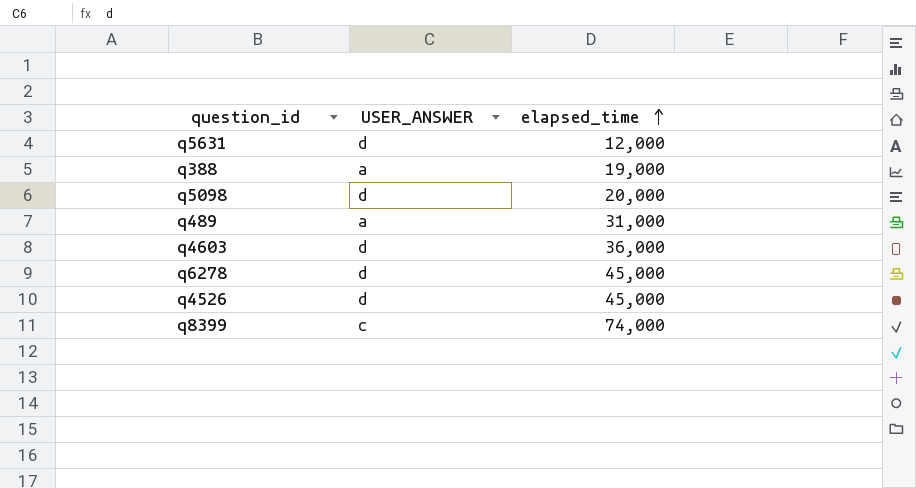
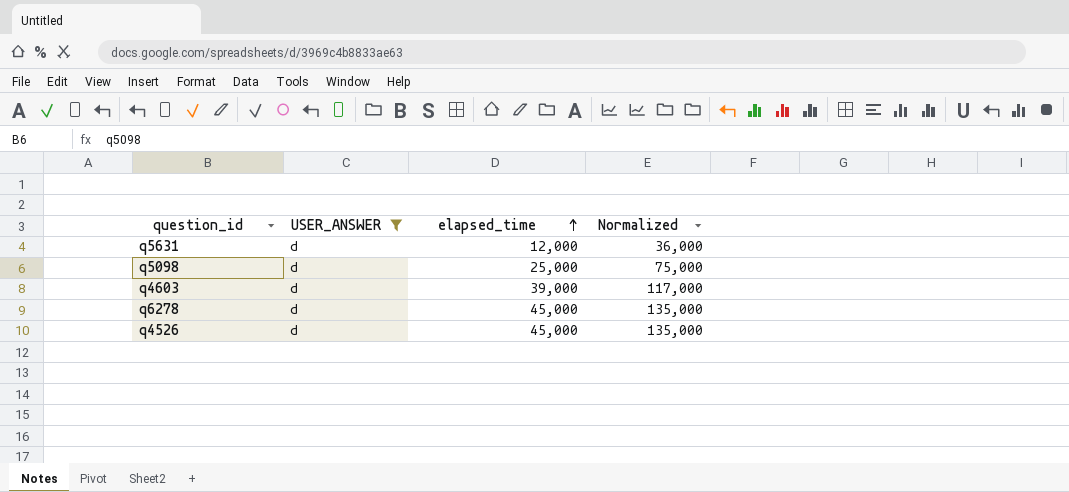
filter: none -> USER_ANSWER = d
column Normalized | formula: none -> [elapsed_time] * 3
q5098 | elapsed_time: 20,000 -> 25,000
q4603 | elapsed_time: 36,000 -> 39,000

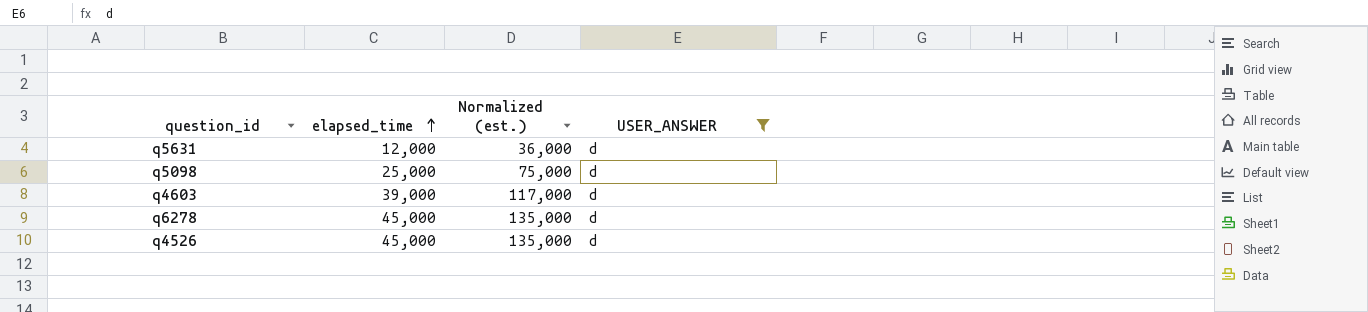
column name: Normalized -> Normalized (est.)
column USER_ANSWER | position: 2 -> 4

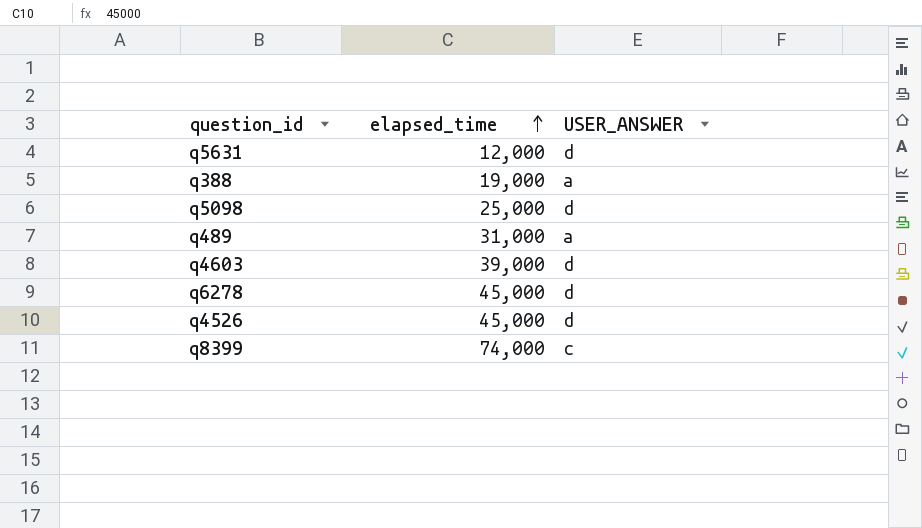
filter: USER_ANSWER = d -> none
column Normalized (est.) | formula: [elapsed_time] * 3 -> none

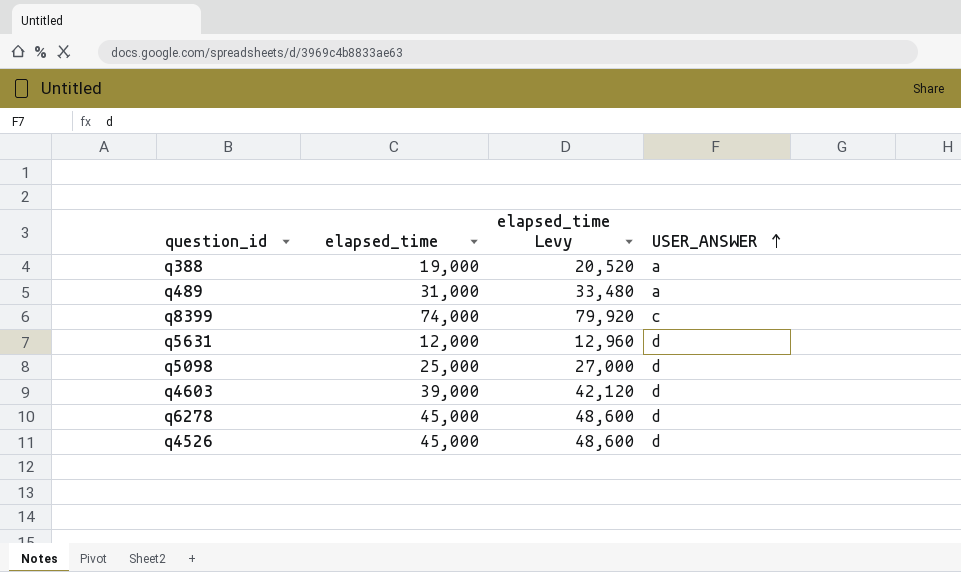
row order: elapsed_time ascending -> USER_ANSWER ascending
column elapsed_time Levy | formula: none -> [elapsed_time] * 1.08

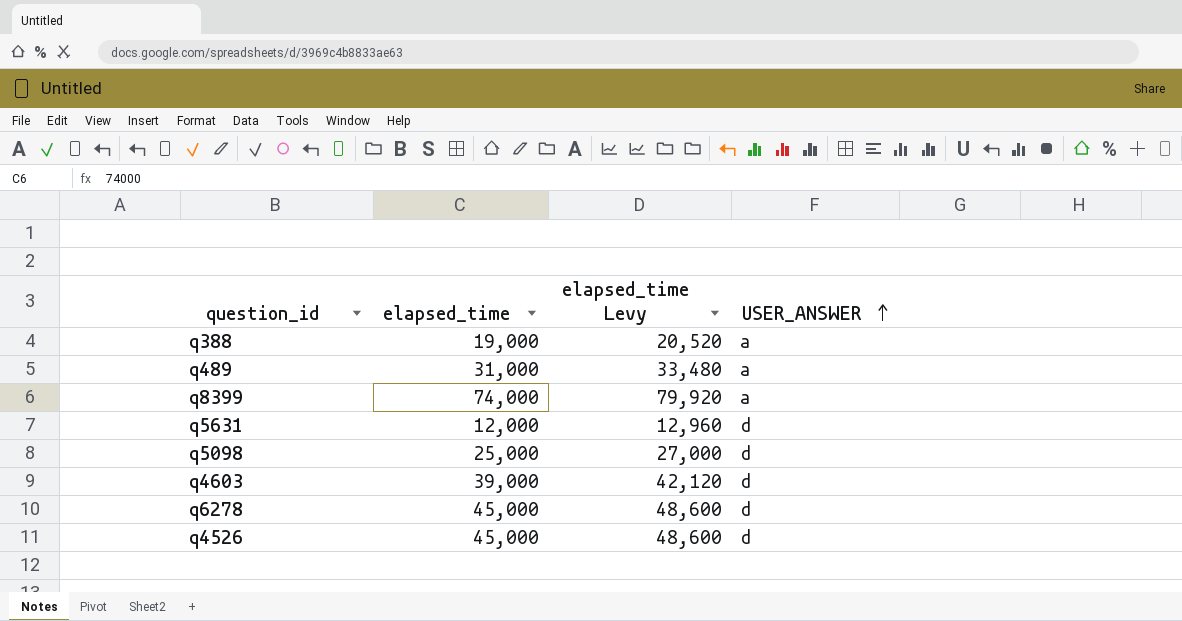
q8399 | USER_ANSWER: c -> a

